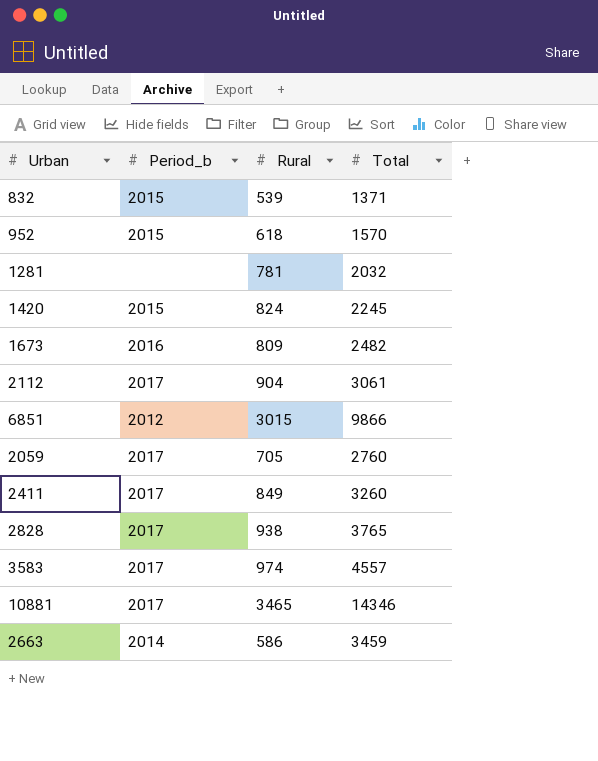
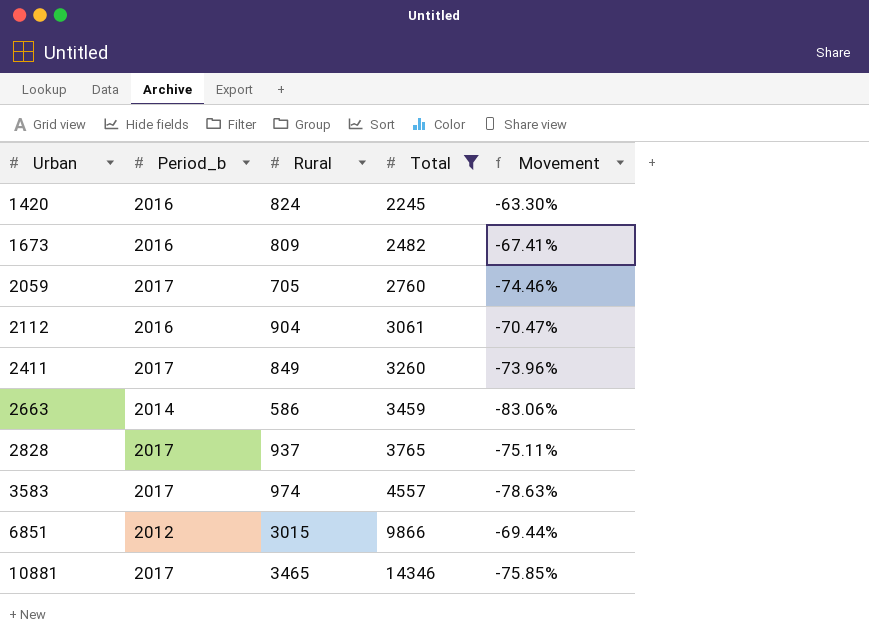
filter: none -> Total >= 2245
row order: none -> Urban ascending
column Movement | formula: none -> ([Rural] - [Total]) / [Total]
1420 | Period_b: 2015 -> 2016
2112 | Period_b: 2017 -> 2016
2828 | Rural: 938 -> 937

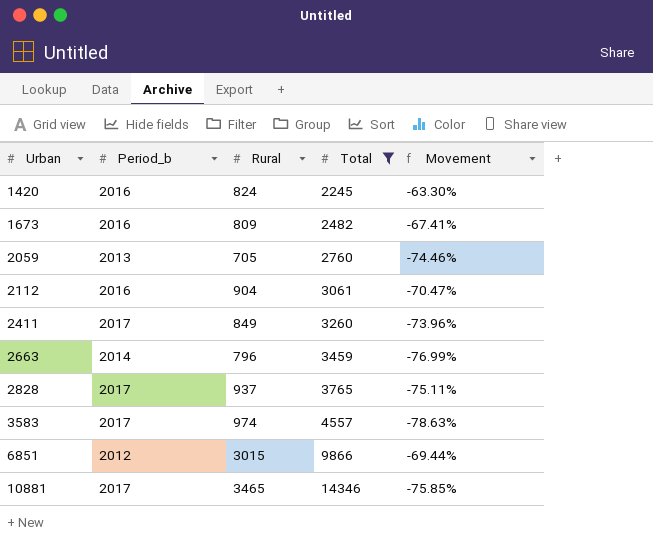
2059 | Period_b: 2017 -> 2013
2663 | Rural: 586 -> 796
2663 | Movement: -83.06% -> -76.99%

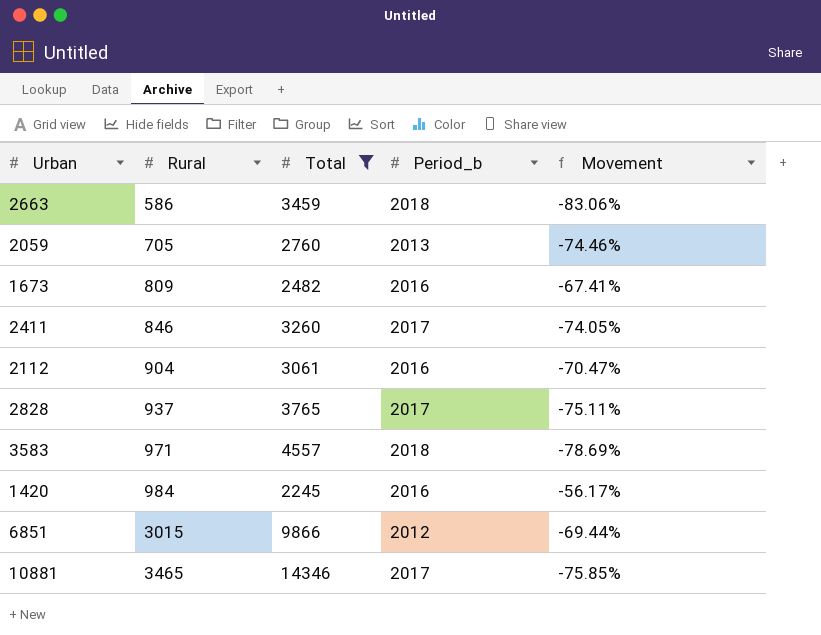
row order: Urban ascending -> Rural ascending
column Period_b | position: 2 -> 4
2663 | Rural: 796 -> 586
2663 | Period_b: 2014 -> 2018
2663 | Movement: -76.99% -> -83.06%
2411 | Rural: 849 -> 846
2411 | Movement: -73.96% -> -74.05%
3583 | Rural: 974 -> 971
3583 | Period_b: 2017 -> 2018
3583 | Movement: -78.63% -> -78.69%
1420 | Rural: 824 -> 984
1420 | Movement: -63.30% -> -56.17%

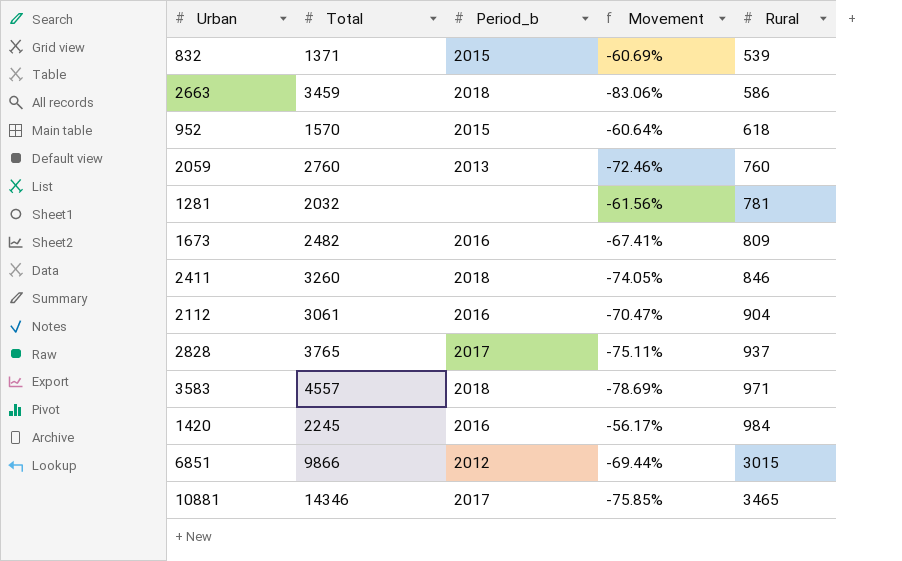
filter: Total >= 2245 -> none
column Rural | position: 2 -> 5
2059 | Movement: -74.46% -> -72.46%
2059 | Rural: 705 -> 760
2411 | Period_b: 2017 -> 2018

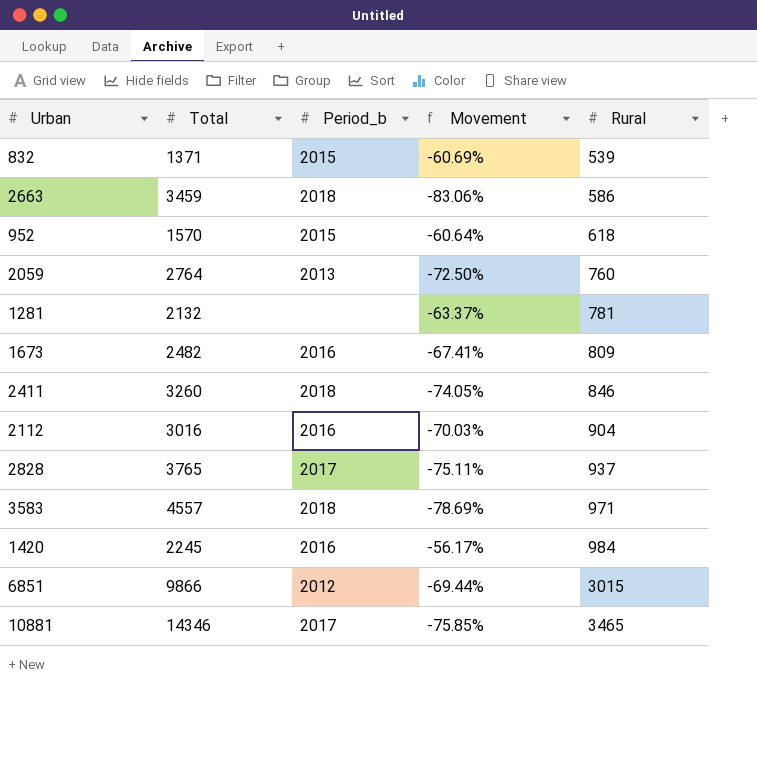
2059 | Total: 2760 -> 2764
2059 | Movement: -72.46% -> -72.50%
1281 | Total: 2032 -> 2132
1281 | Movement: -61.56% -> -63.37%
2112 | Total: 3061 -> 3016
2112 | Movement: -70.47% -> -70.03%

